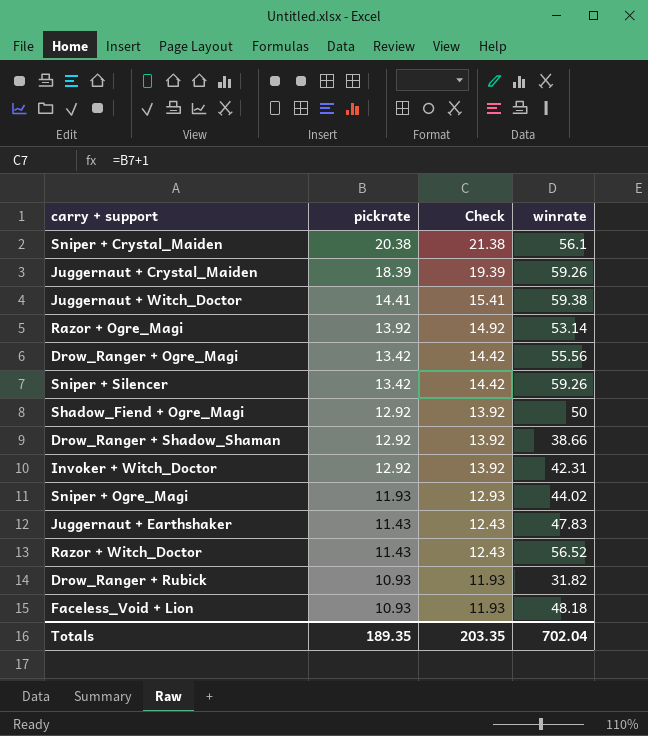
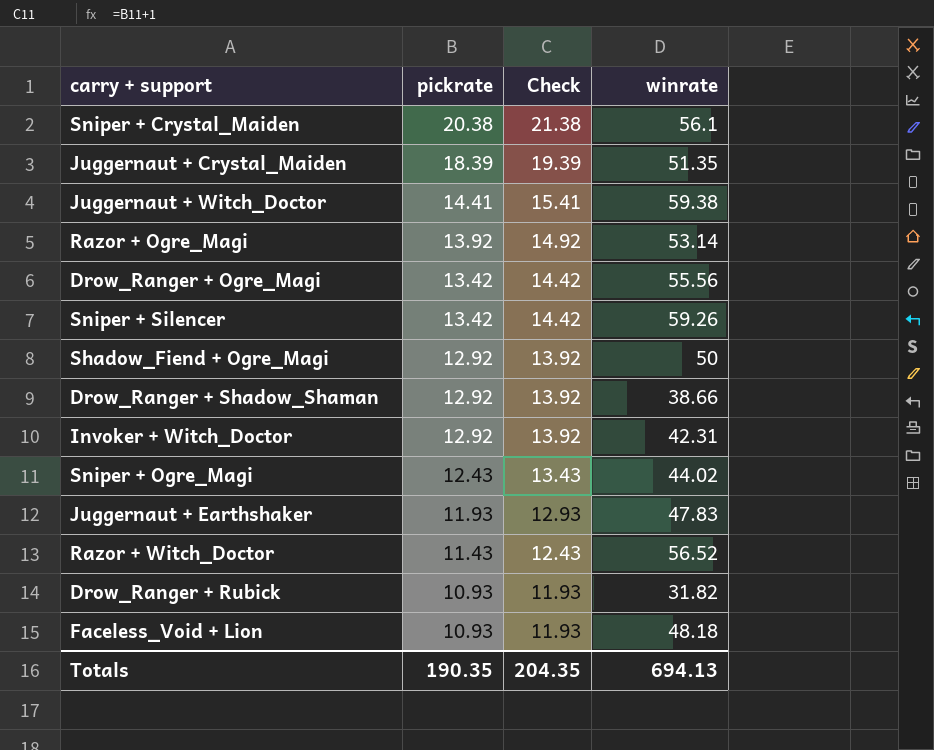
Juggernaut + Crystal_Maiden | winrate: 59.26 -> 51.35
Sniper + Ogre_Magi | pickrate: 11.93 -> 12.43
Sniper + Ogre_Magi | Check: 12.93 -> 13.43
Juggernaut + Earthshaker | pickrate: 11.43 -> 11.93
Juggernaut + Earthshaker | Check: 12.43 -> 12.93
Totals | pickrate: 189.35 -> 190.35
Totals | Check: 203.35 -> 204.35
Totals | winrate: 702.04 -> 694.13

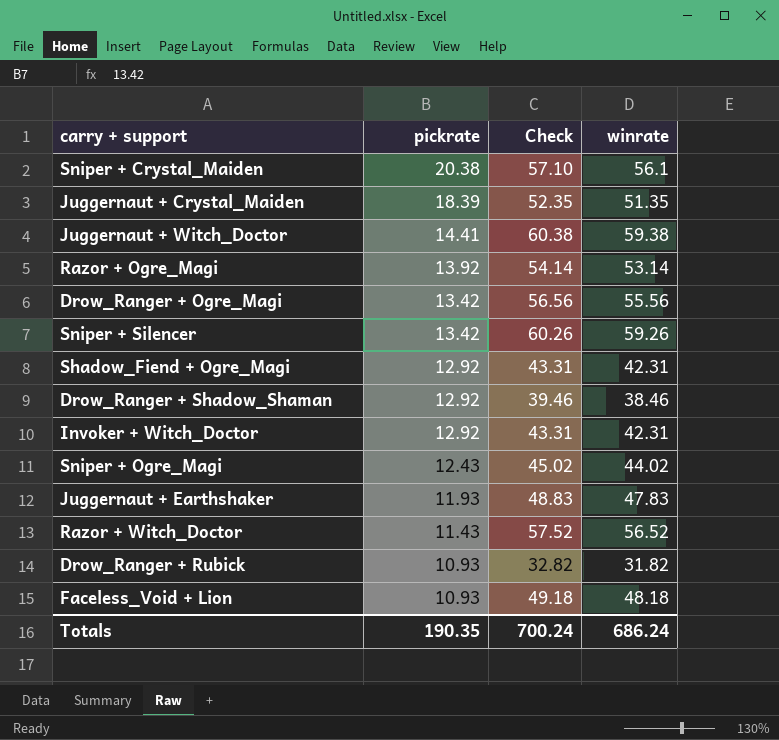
column Check | formula: [pickrate] + 1 -> [winrate] + 1
Shadow_Fiend + Ogre_Magi | winrate: 50 -> 42.31
Drow_Ranger + Shadow_Shaman | winrate: 38.66 -> 38.46
Totals | Check: 204.35 -> 700.24
Totals | winrate: 694.13 -> 686.24

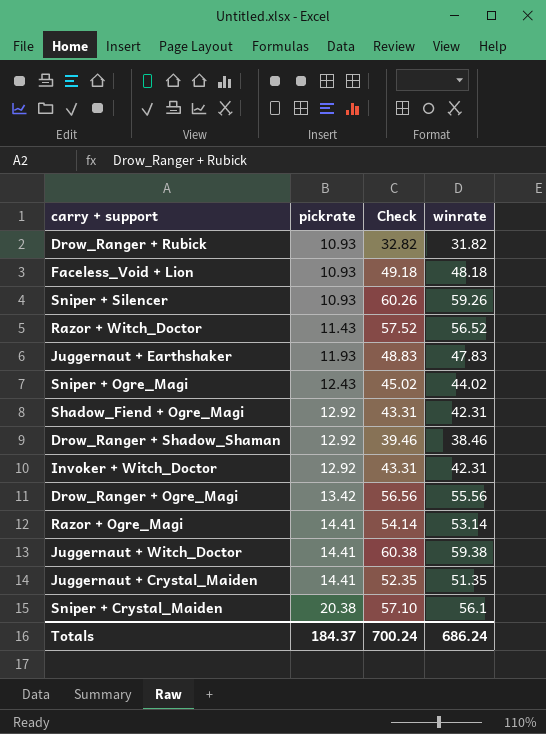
row order: pickrate descending -> pickrate ascending
Sniper + Silencer | pickrate: 13.42 -> 10.93
Razor + Ogre_Magi | pickrate: 13.92 -> 14.41
Juggernaut + Crystal_Maiden | pickrate: 18.39 -> 14.41
Totals | pickrate: 190.35 -> 184.37

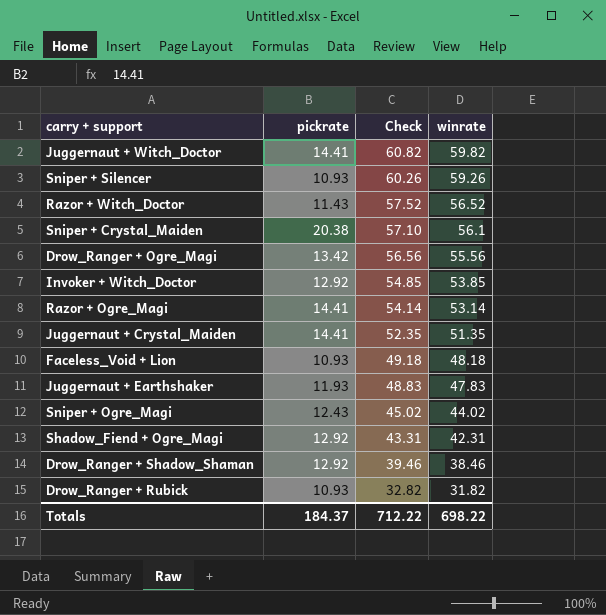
row order: pickrate ascending -> Check descending
Juggernaut + Witch_Doctor | Check: 60.38 -> 60.82
Juggernaut + Witch_Doctor | winrate: 59.38 -> 59.82
Invoker + Witch_Doctor | Check: 43.31 -> 54.85
Invoker + Witch_Doctor | winrate: 42.31 -> 53.85
Totals | Check: 700.24 -> 712.22
Totals | winrate: 686.24 -> 698.22

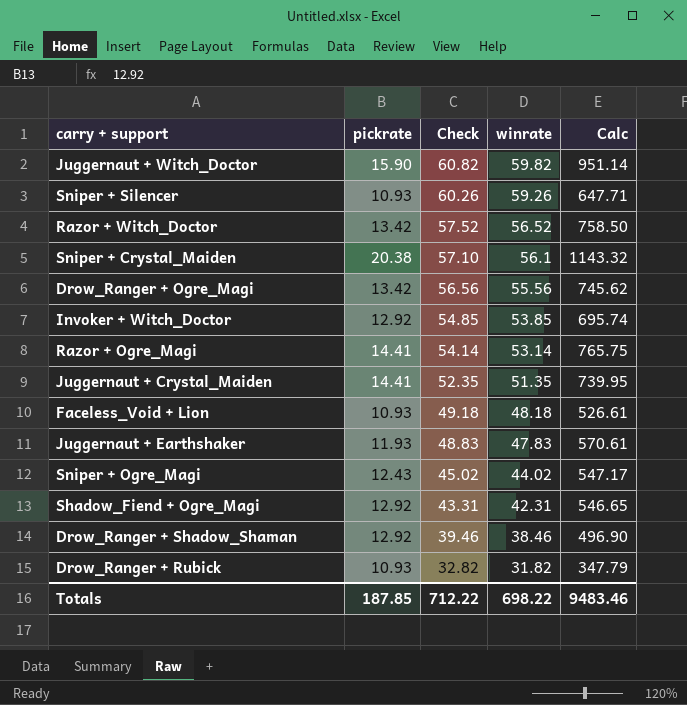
column Calc | formula: none -> [pickrate] * [winrate]
Juggernaut + Witch_Doctor | pickrate: 14.41 -> 15.90
Razor + Witch_Doctor | pickrate: 11.43 -> 13.42
Totals | pickrate: 184.37 -> 187.85

